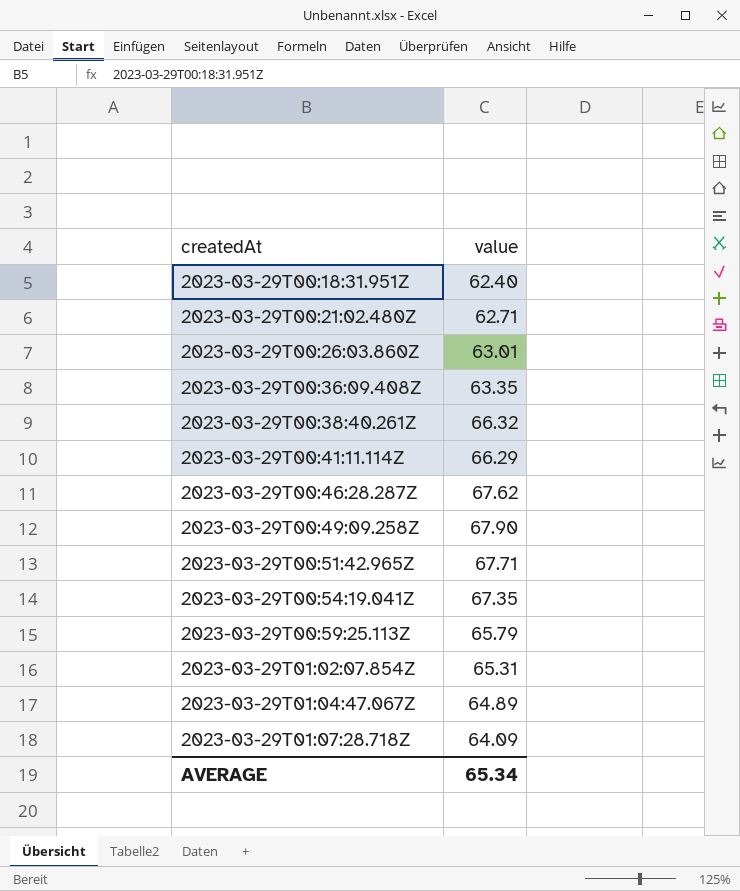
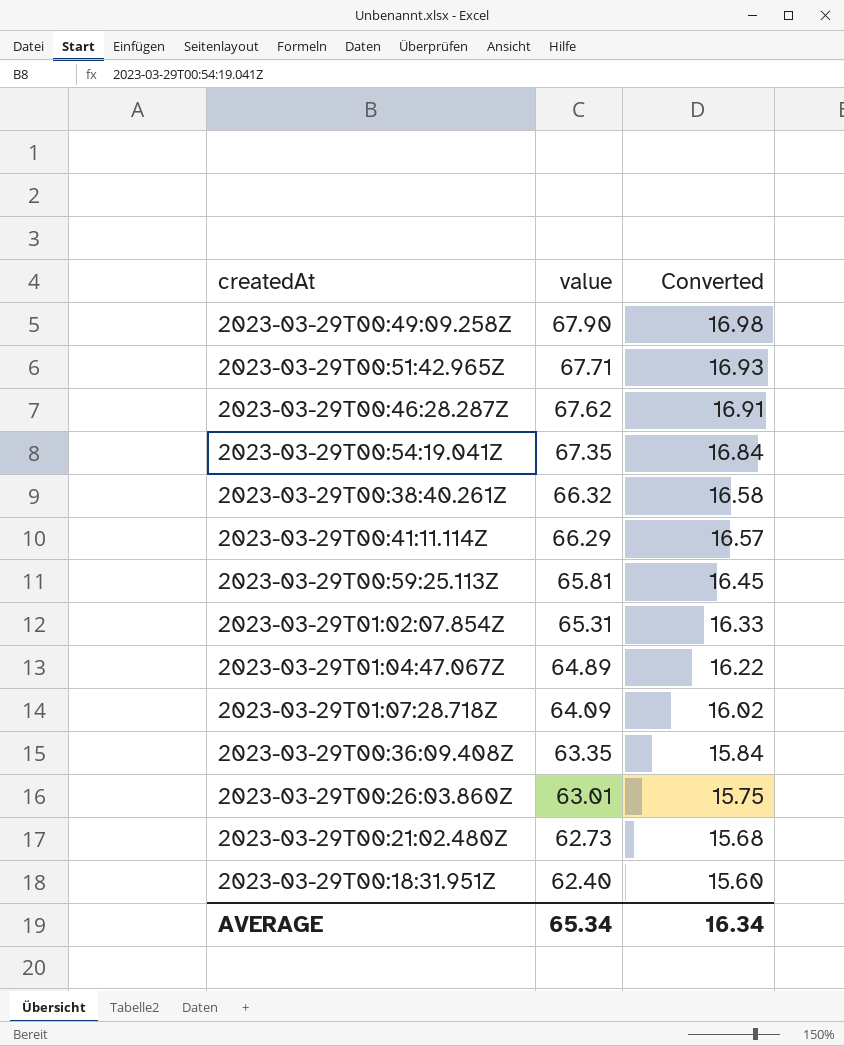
row order: createdAt ascending -> value descending
column Converted | formula: none -> [value] * 0.25
2023-03-29T00:59:25.113Z | value: 65.79 -> 65.81
2023-03-29T00:21:02.480Z | value: 62.71 -> 62.73

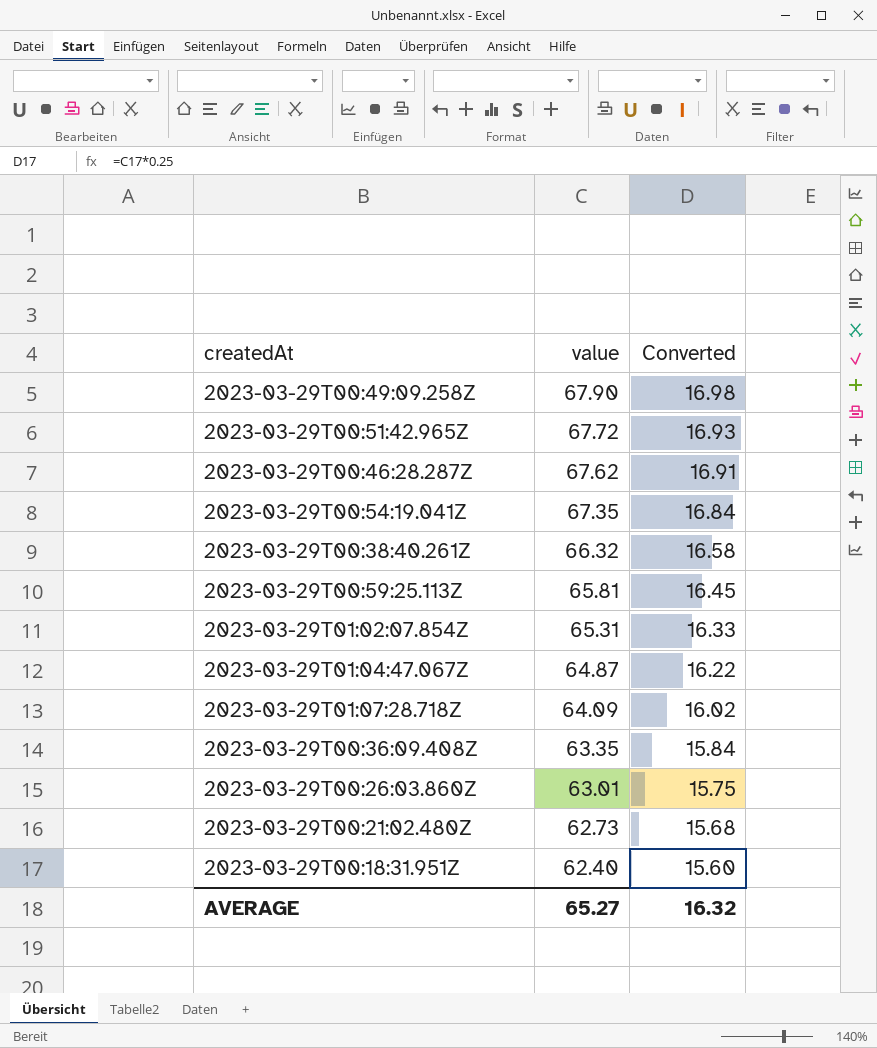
row 2023-03-29T00:41:11.114Z: 66.29 | 16.57 -> none
2023-03-29T00:51:42.965Z | value: 67.71 -> 67.72
2023-03-29T01:04:47.067Z | value: 64.89 -> 64.87
AVERAGE | value: 65.34 -> 65.27
AVERAGE | Converted: 16.34 -> 16.32

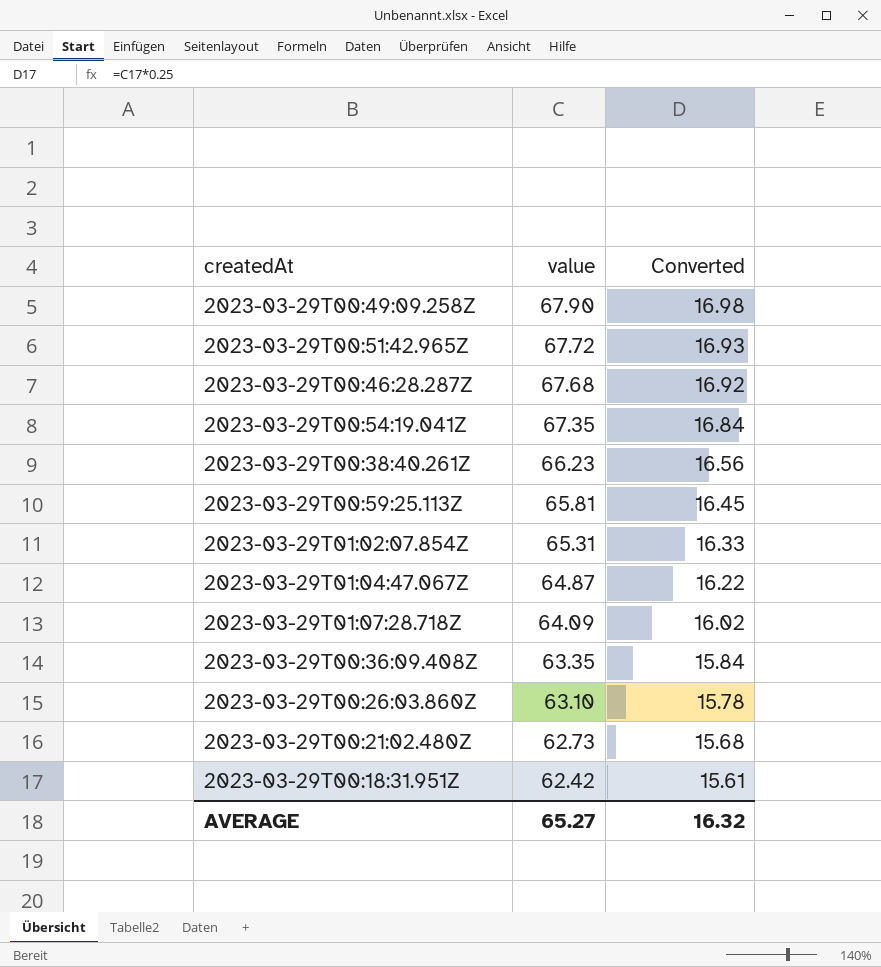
2023-03-29T00:46:28.287Z | value: 67.62 -> 67.68
2023-03-29T00:46:28.287Z | Converted: 16.91 -> 16.92
2023-03-29T00:38:40.261Z | value: 66.32 -> 66.23
2023-03-29T00:38:40.261Z | Converted: 16.58 -> 16.56
2023-03-29T00:26:03.860Z | value: 63.01 -> 63.10
2023-03-29T00:26:03.860Z | Converted: 15.75 -> 15.78
2023-03-29T00:18:31.951Z | value: 62.40 -> 62.42
2023-03-29T00:18:31.951Z | Converted: 15.60 -> 15.61

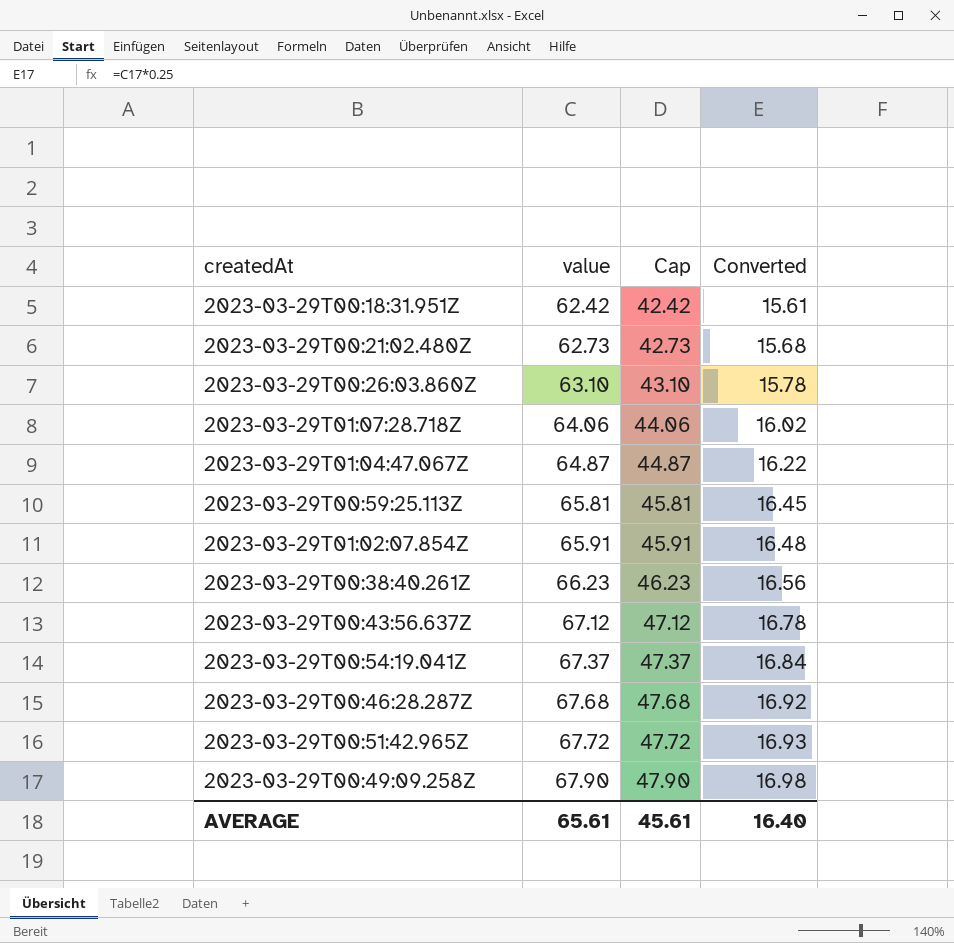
row order: value descending -> value ascending
column Cap | formula: none -> [value] - 20
row 2023-03-29T00:36:09.408Z: 63.35 | 15.84 -> none
2023-03-29T01:07:28.718Z | value: 64.09 -> 64.06
2023-03-29T01:02:07.854Z | value: 65.31 -> 65.91
2023-03-29T01:02:07.854Z | Converted: 16.33 -> 16.48
row 2023-03-29T00:43:56.637Z: none -> 67.12 | 47.12 | 16.78
2023-03-29T00:54:19.041Z | value: 67.35 -> 67.37
AVERAGE | value: 65.27 -> 65.61
AVERAGE | Converted: 16.32 -> 16.40

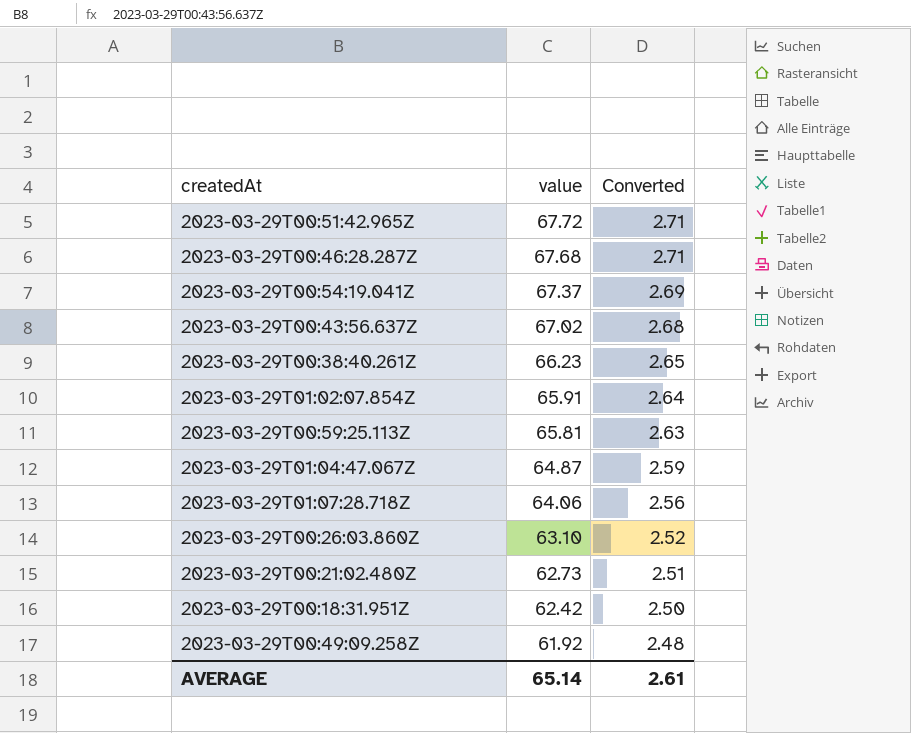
row order: value ascending -> value descending
column Cap | formula: [value] - 20 -> none
column Converted | formula: [value] * 0.25 -> [value] * 0.04
2023-03-29T00:43:56.637Z | value: 67.12 -> 67.02
2023-03-29T00:49:09.258Z | value: 67.90 -> 61.92
AVERAGE | value: 65.61 -> 65.14
AVERAGE | Converted: 16.40 -> 2.61

